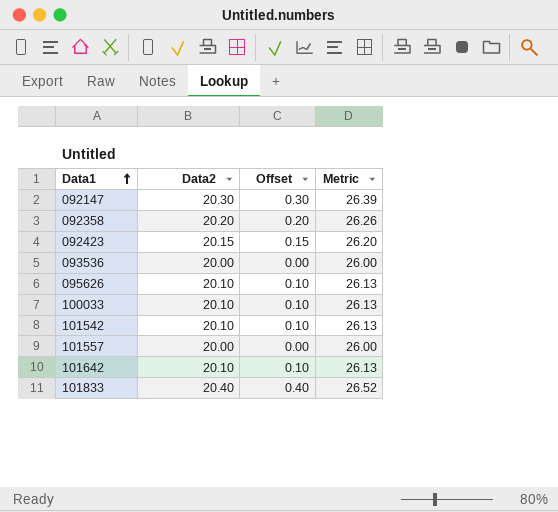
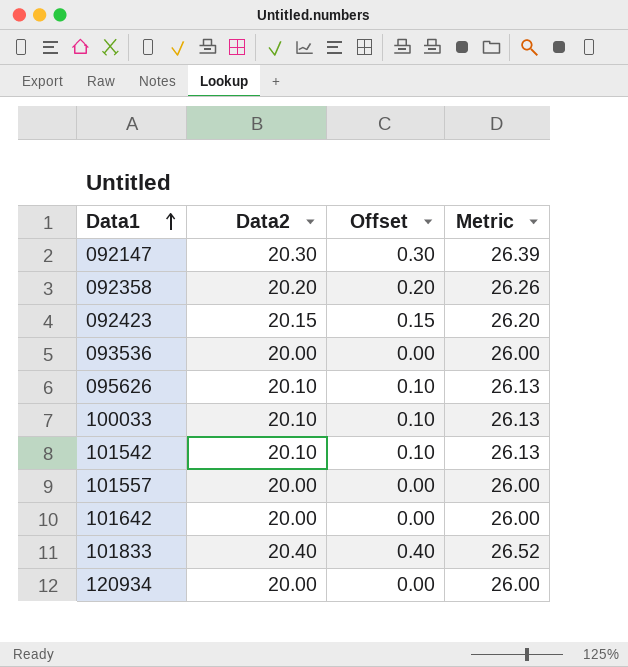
101642 | Data2: 20.10 -> 20.00
101642 | Offset: 0.10 -> 0.00
101642 | Metric: 26.13 -> 26.00
row 120934: none -> 20.00 | 0.00 | 26.00

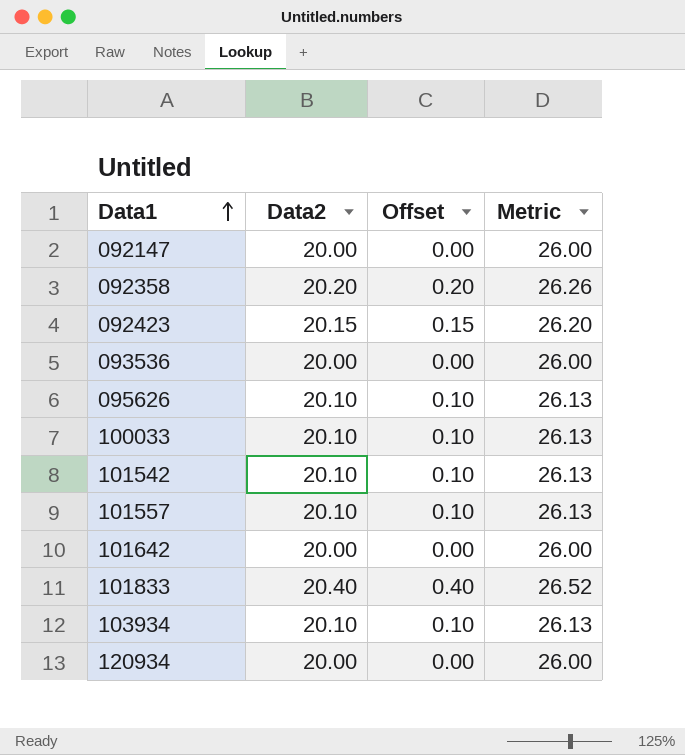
092147 | Data2: 20.30 -> 20.00
092147 | Offset: 0.30 -> 0.00
092147 | Metric: 26.39 -> 26.00
101557 | Data2: 20.00 -> 20.10
101557 | Offset: 0.00 -> 0.10
101557 | Metric: 26.00 -> 26.13
row 103934: none -> 20.10 | 0.10 | 26.13

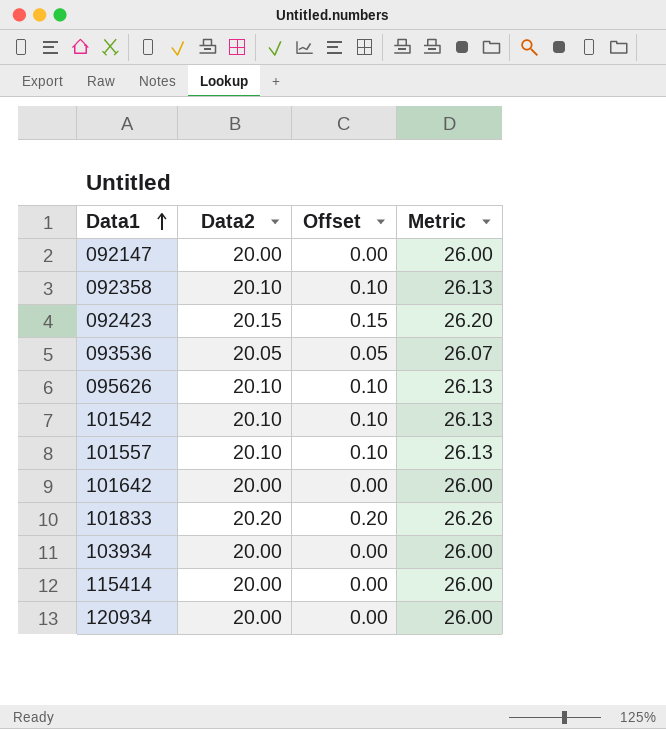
row 100033: 20.10 | 0.10 | 26.13 -> none
092358 | Data2: 20.20 -> 20.10
092358 | Offset: 0.20 -> 0.10
092358 | Metric: 26.26 -> 26.13
093536 | Data2: 20.00 -> 20.05
093536 | Offset: 0.00 -> 0.05
093536 | Metric: 26.00 -> 26.07
101833 | Data2: 20.40 -> 20.20
101833 | Offset: 0.40 -> 0.20
101833 | Metric: 26.52 -> 26.26
103934 | Data2: 20.10 -> 20.00
103934 | Offset: 0.10 -> 0.00
103934 | Metric: 26.13 -> 26.00
row 115414: none -> 20.00 | 0.00 | 26.00

